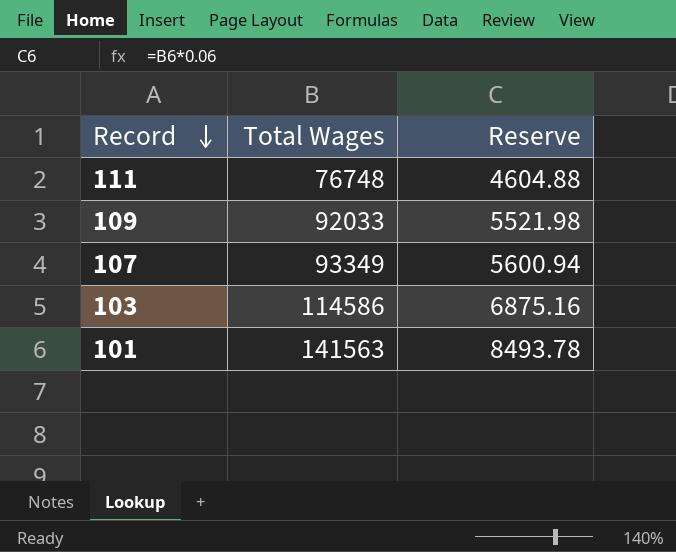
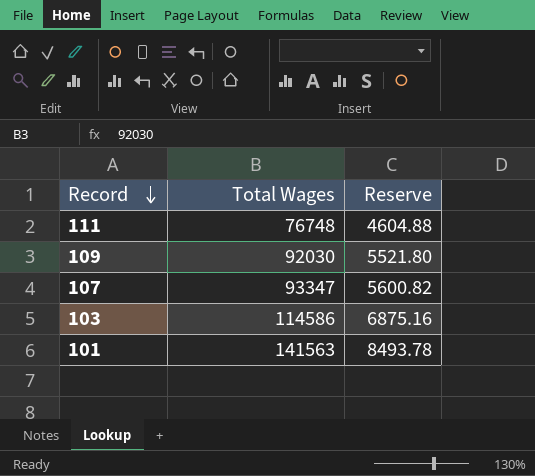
109 | Total Wages: 92033 -> 92030
109 | Reserve: 5521.98 -> 5521.80
107 | Total Wages: 93349 -> 93347
107 | Reserve: 5600.94 -> 5600.82

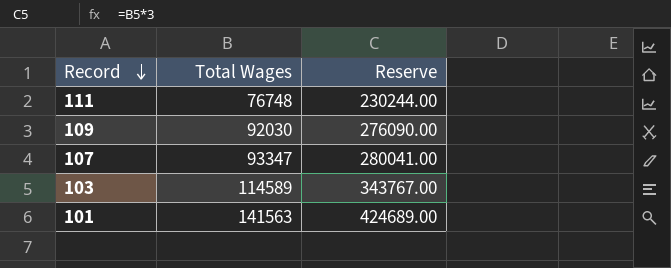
column Reserve | formula: [Total Wages] * 0.06 -> [Total Wages] * 3
103 | Total Wages: 114586 -> 114589

